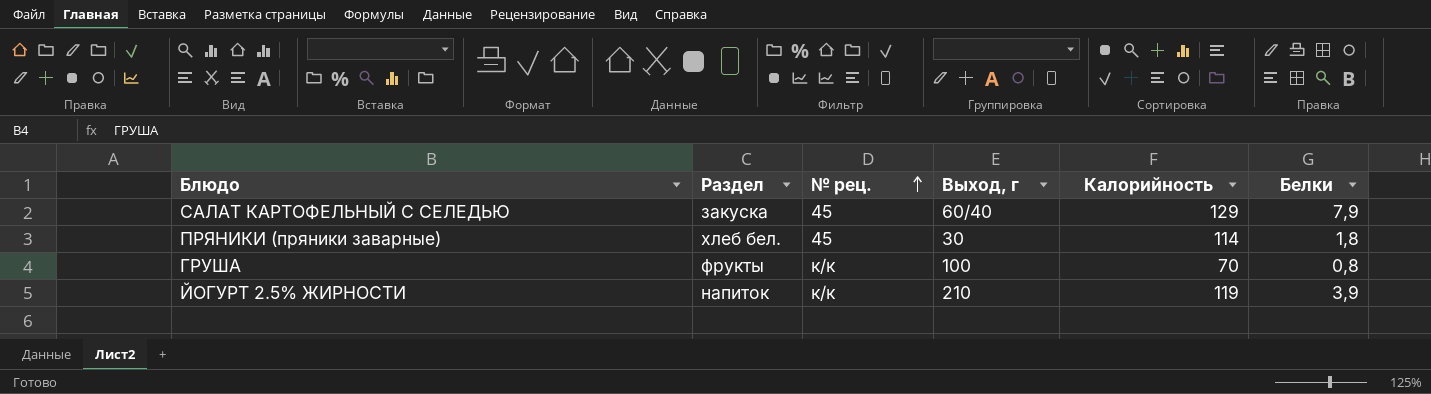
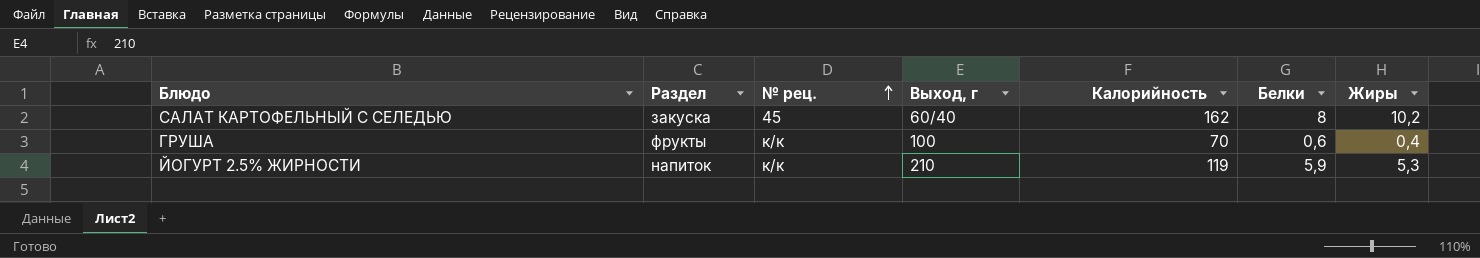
column Жиры | position: none -> 7
row ПРЯНИКИ (пряники заварные): хлеб бел. | 45 | 30 | 114 | 1,8 -> none
САЛАТ КАРТОФЕЛЬНЫЙ С СЕЛЕДЬЮ | Калорийность: 129 -> 162
САЛАТ КАРТОФЕЛЬНЫЙ С СЕЛЕДЬЮ | Белки: 7,9 -> 8
ГРУША | Белки: 0,8 -> 0,6
ЙОГУРТ 2.5% ЖИРНОСТИ | Белки: 3,9 -> 5,9

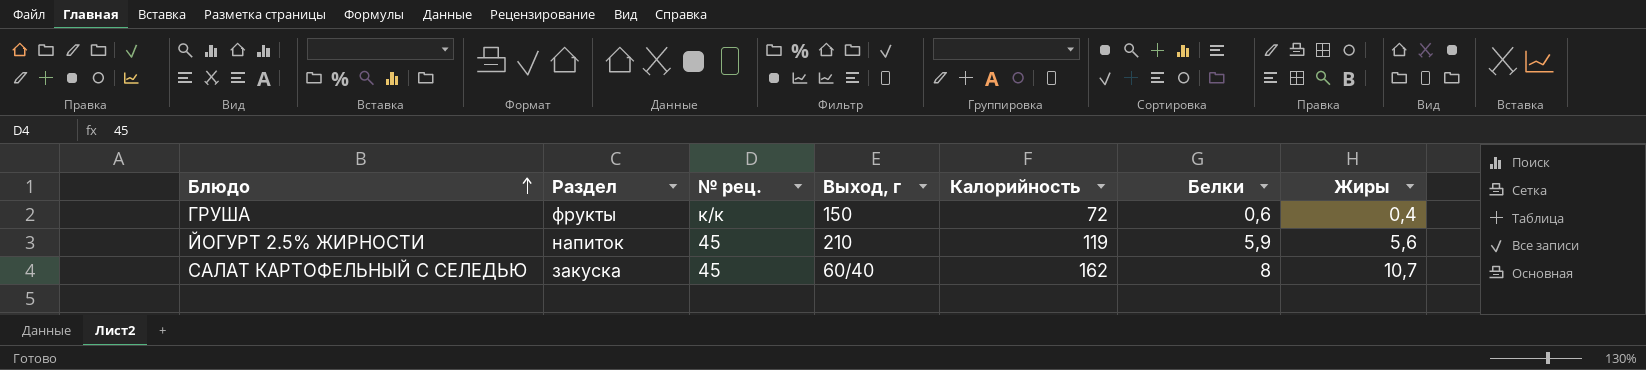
row order: № рец. ascending -> Блюдо ascending
ГРУША | Выход, г: 100 -> 150
ГРУША | Калорийность: 70 -> 72
ЙОГУРТ 2.5% ЖИРНОСТИ | № рец.: к/к -> 45
ЙОГУРТ 2.5% ЖИРНОСТИ | Жиры: 5,3 -> 5,6
САЛАТ КАРТОФЕЛЬНЫЙ С СЕЛЕДЬЮ | Жиры: 10,2 -> 10,7

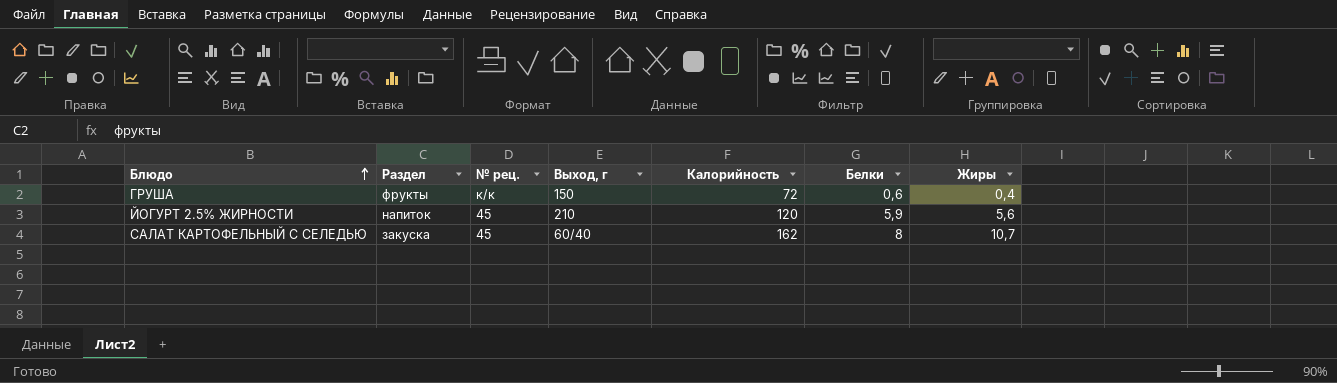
ЙОГУРТ 2.5% ЖИРНОСТИ | Калорийность: 119 -> 120

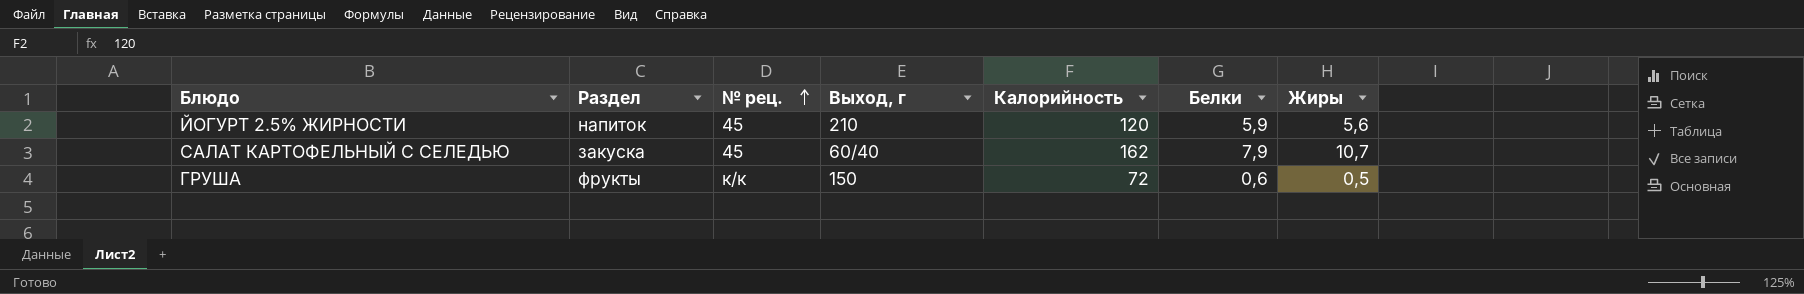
row order: Блюдо ascending -> № рец. ascending
САЛАТ КАРТОФЕЛЬНЫЙ С СЕЛЕДЬЮ | Белки: 8 -> 7,9
ГРУША | Жиры: 0,4 -> 0,5

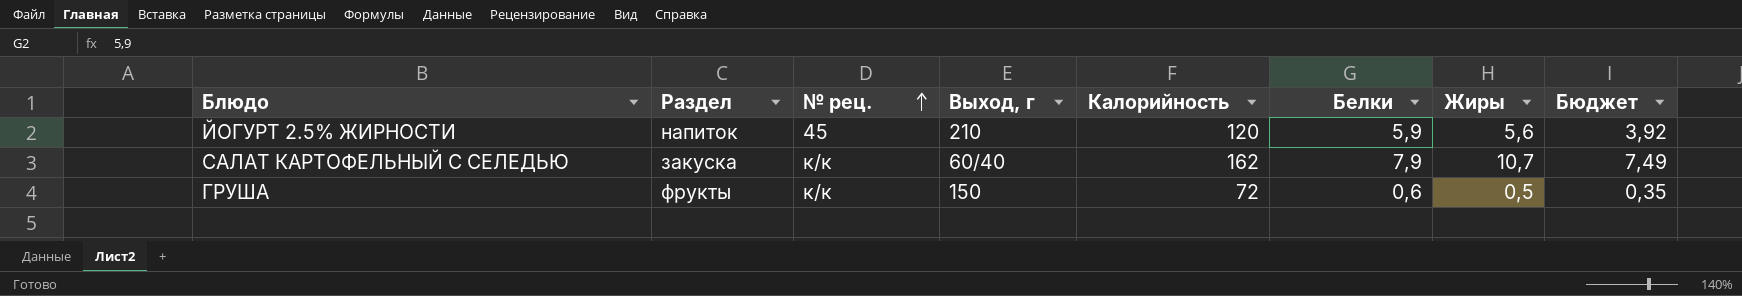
column Бюджет | formula: none -> [Жиры] * 0,7
САЛАТ КАРТОФЕЛЬНЫЙ С СЕЛЕДЬЮ | № рец.: 45 -> к/к

